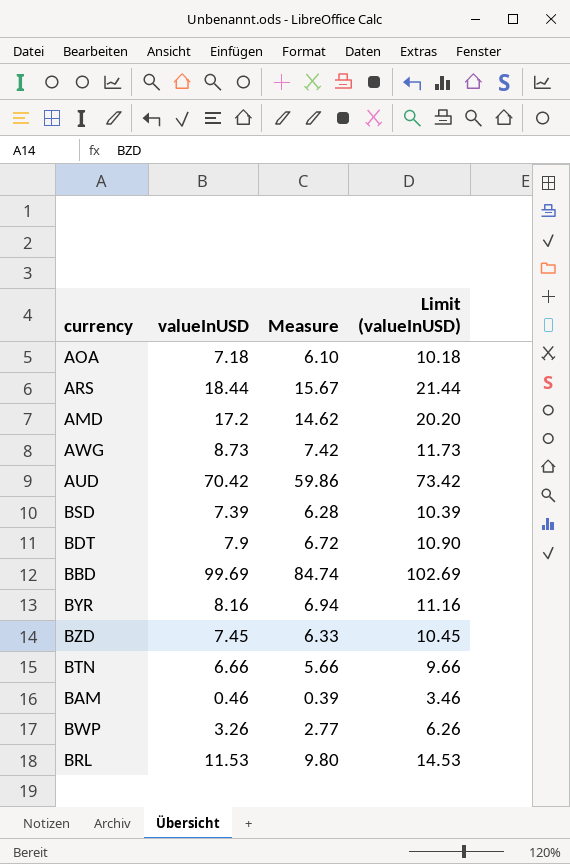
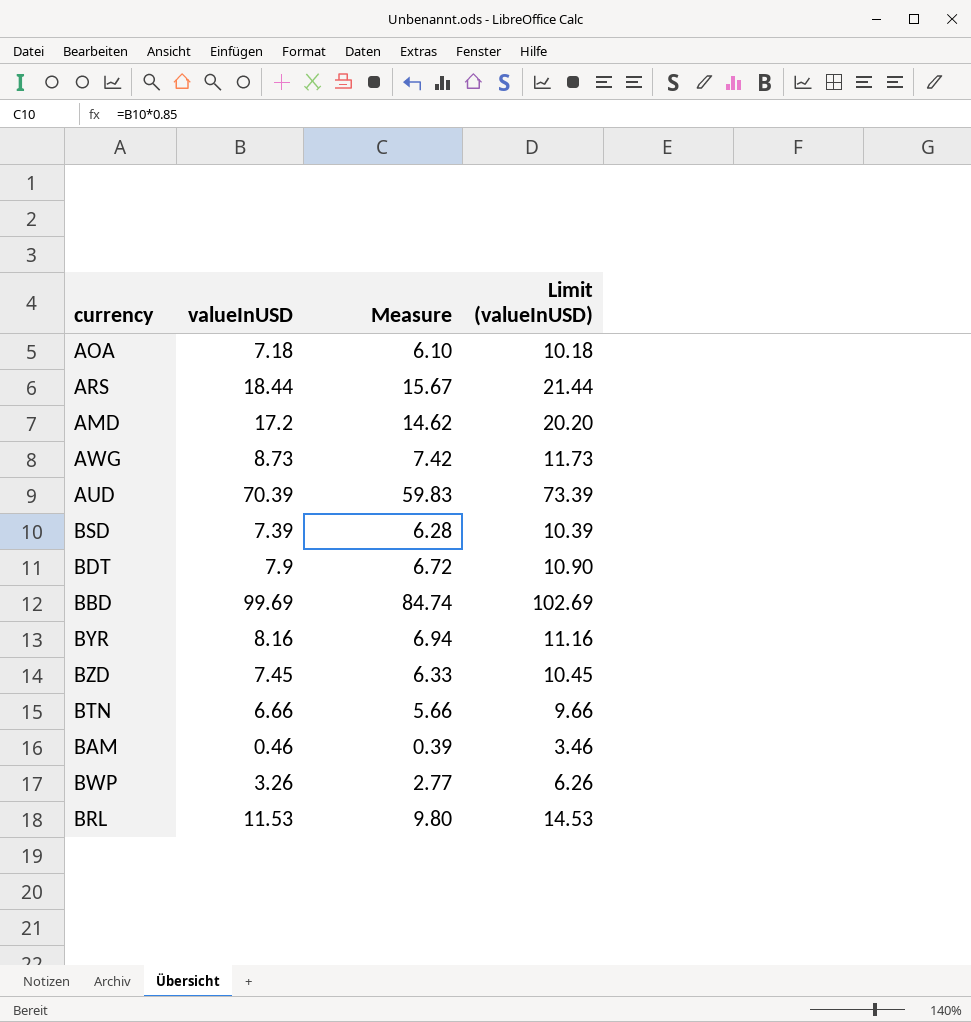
AUD | valueInUSD: 70.42 -> 70.39
AUD | Measure: 59.86 -> 59.83
AUD | Limit (valueInUSD): 73.42 -> 73.39

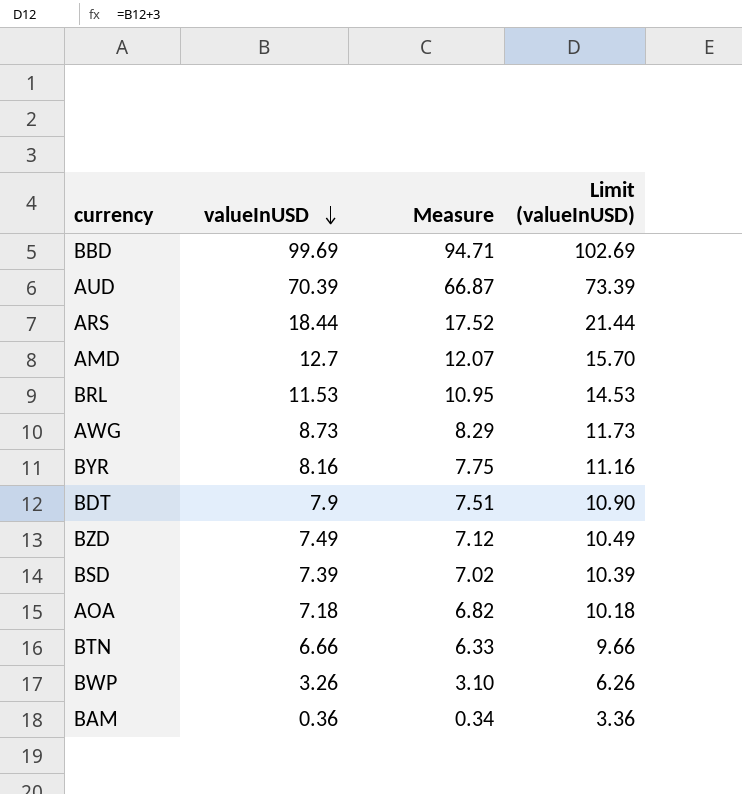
row order: none -> valueInUSD descending
column Measure | formula: [valueInUSD] * 0.85 -> [valueInUSD] * 0.95
AMD | valueInUSD: 17.2 -> 12.7
AMD | Limit (valueInUSD): 20.20 -> 15.70
BZD | valueInUSD: 7.45 -> 7.49
BZD | Limit (valueInUSD): 10.45 -> 10.49
BAM | valueInUSD: 0.46 -> 0.36
BAM | Limit (valueInUSD): 3.46 -> 3.36

